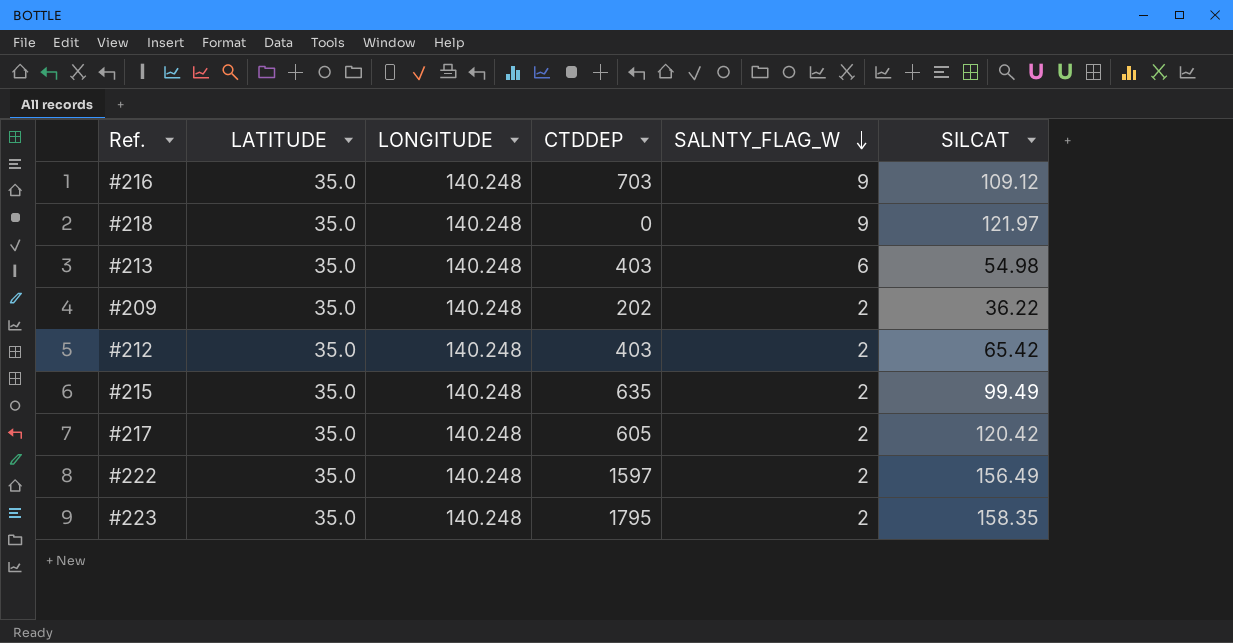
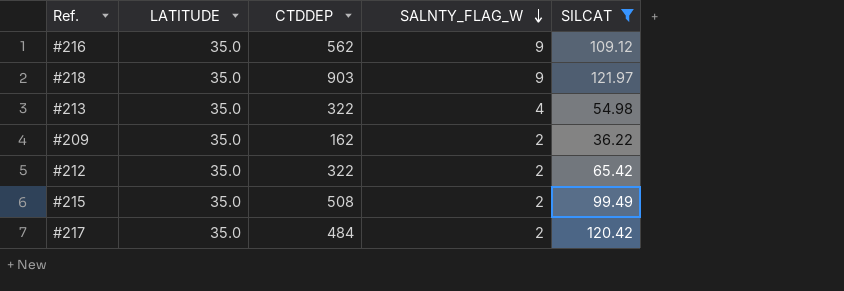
filter: none -> SILCAT <= 121.97
column LONGITUDE | position: 3 -> none
#216 | CTDDEP: 703 -> 562
#218 | CTDDEP: 0 -> 903
#213 | CTDDEP: 403 -> 322
#213 | SALNTY_FLAG_W: 6 -> 4
#209 | CTDDEP: 202 -> 162
#212 | CTDDEP: 403 -> 322
#215 | CTDDEP: 635 -> 508
#217 | CTDDEP: 605 -> 484

